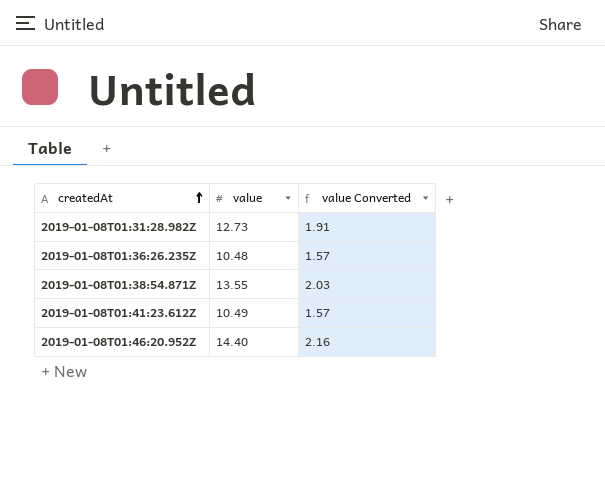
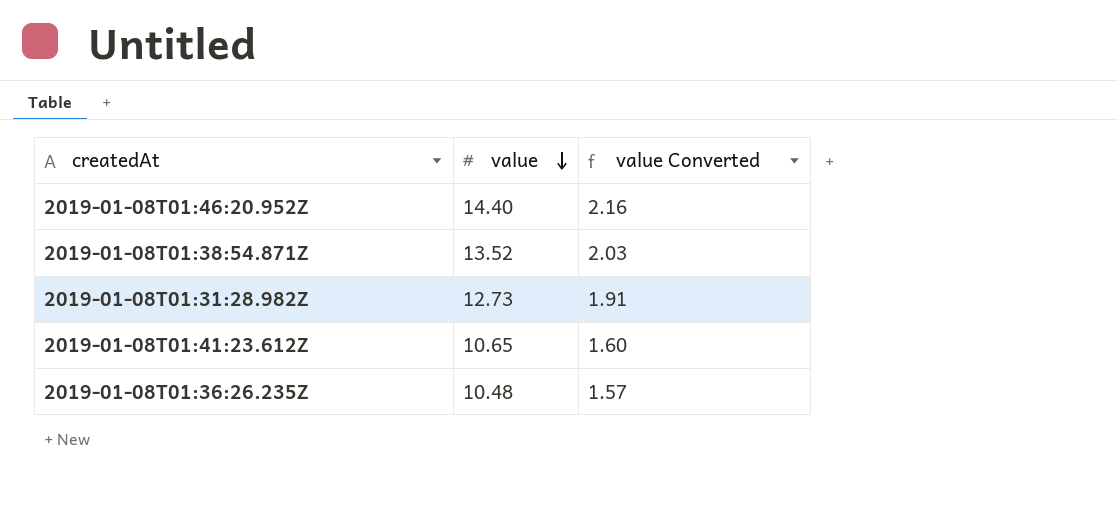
row order: createdAt ascending -> value descending
2019-01-08T01:38:54.871Z | value: 13.55 -> 13.52
2019-01-08T01:41:23.612Z | value: 10.49 -> 10.65
2019-01-08T01:41:23.612Z | value Converted: 1.57 -> 1.60

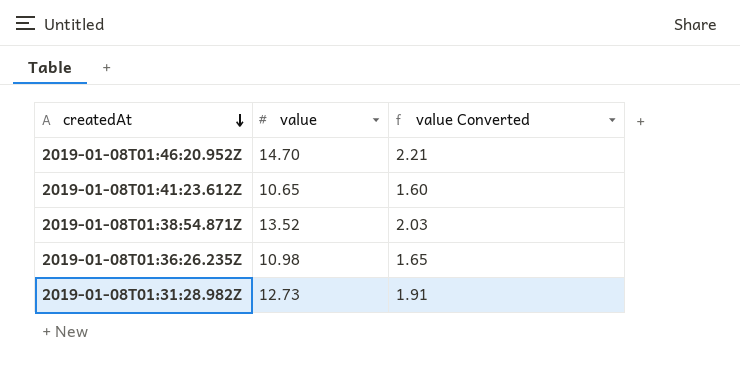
row order: value descending -> createdAt descending
2019-01-08T01:46:20.952Z | value: 14.40 -> 14.70
2019-01-08T01:46:20.952Z | value Converted: 2.16 -> 2.21
2019-01-08T01:36:26.235Z | value: 10.48 -> 10.98
2019-01-08T01:36:26.235Z | value Converted: 1.57 -> 1.65

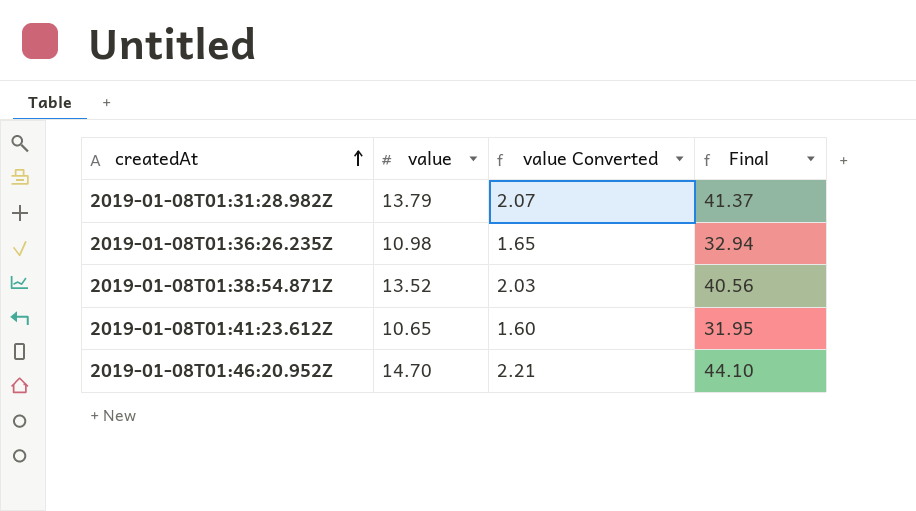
row order: createdAt descending -> createdAt ascending
column Final | formula: none -> [value] * 3
2019-01-08T01:31:28.982Z | value: 12.73 -> 13.79
2019-01-08T01:31:28.982Z | value Converted: 1.91 -> 2.07

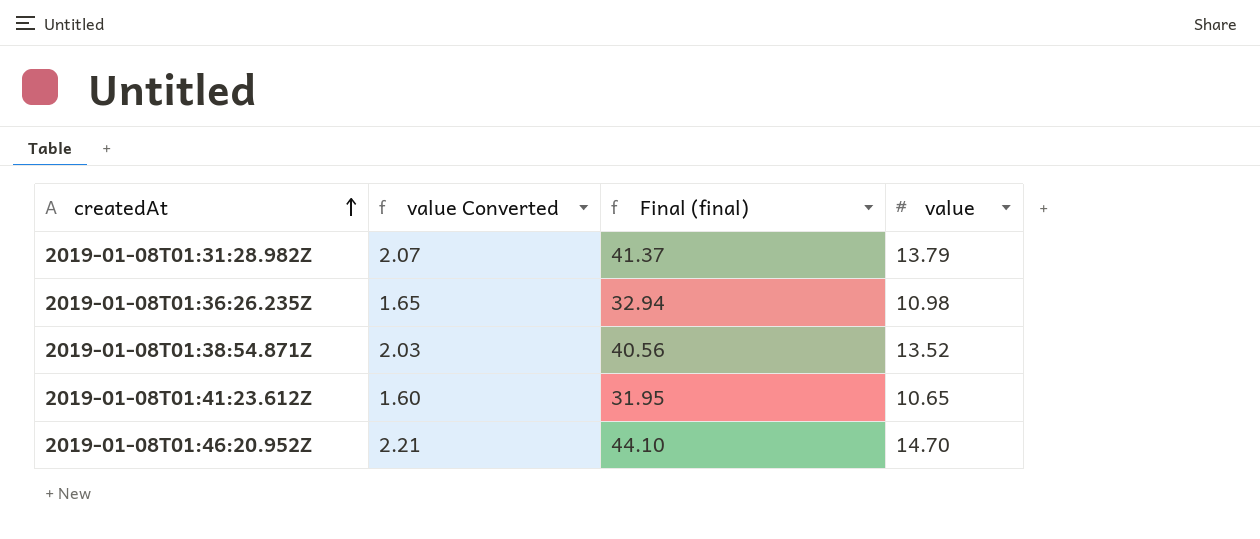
column name: Final -> Final (final)
column value | position: 2 -> 4

